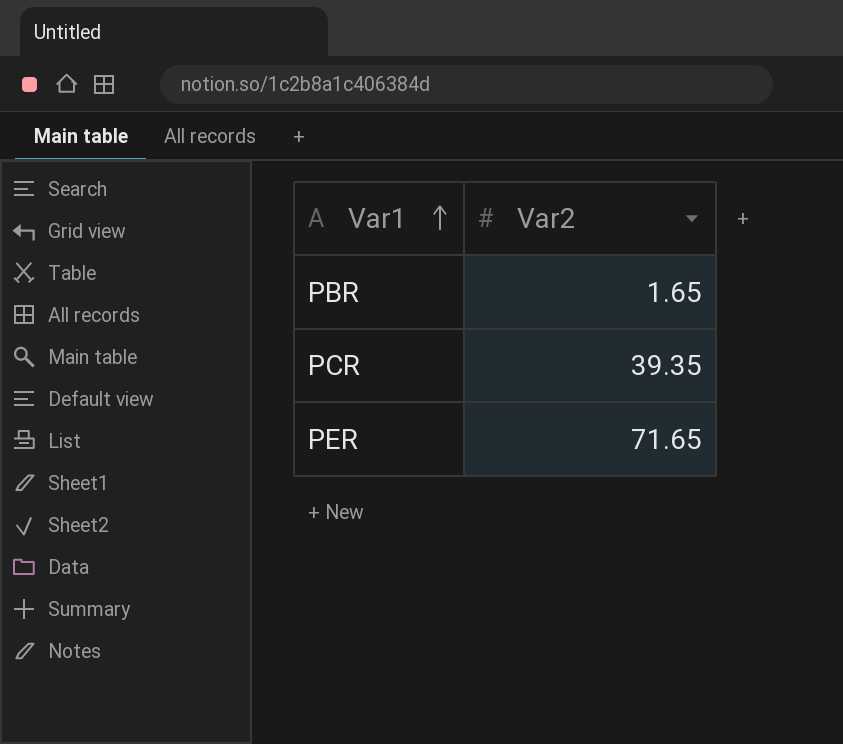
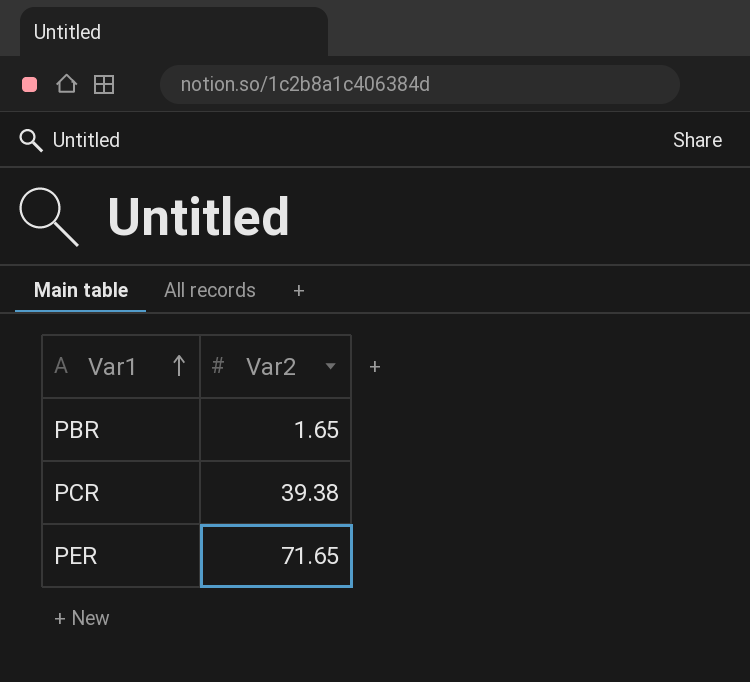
PCR | Var2: 39.35 -> 39.38

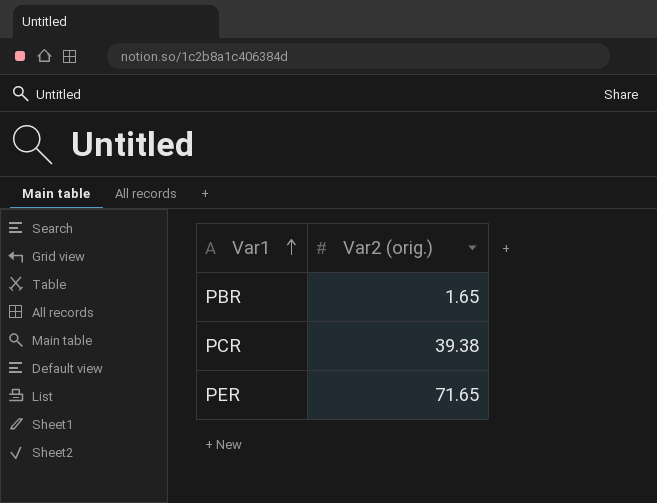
column name: Var2 -> Var2 (orig.)

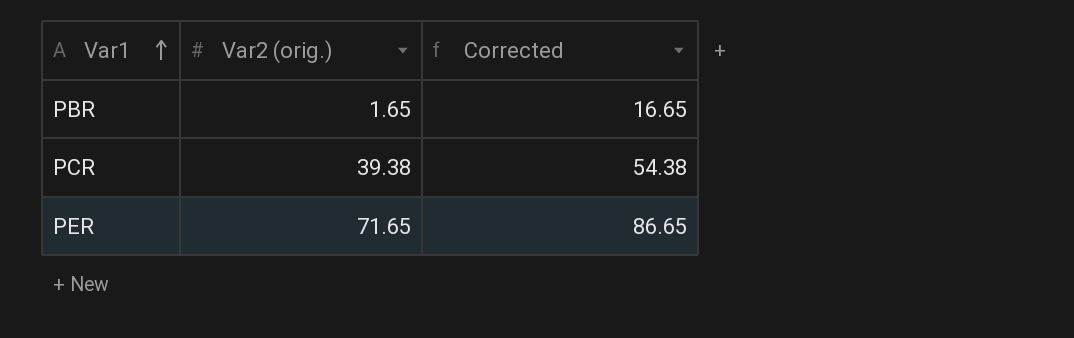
column Corrected | formula: none -> [Var2 (orig.)] + 15

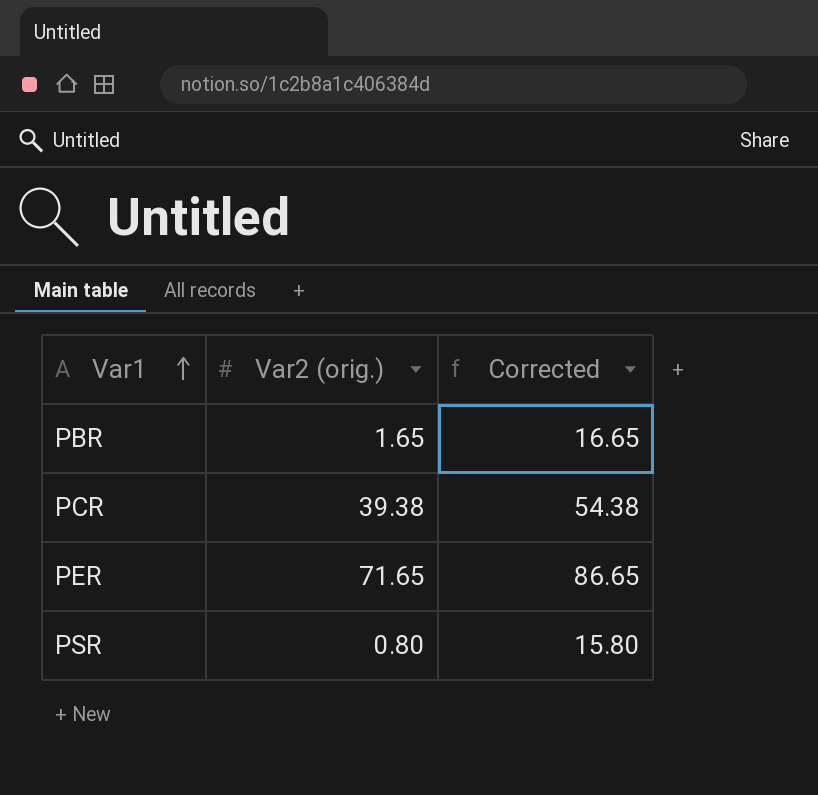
row PSR: none -> 0.80 | 15.80

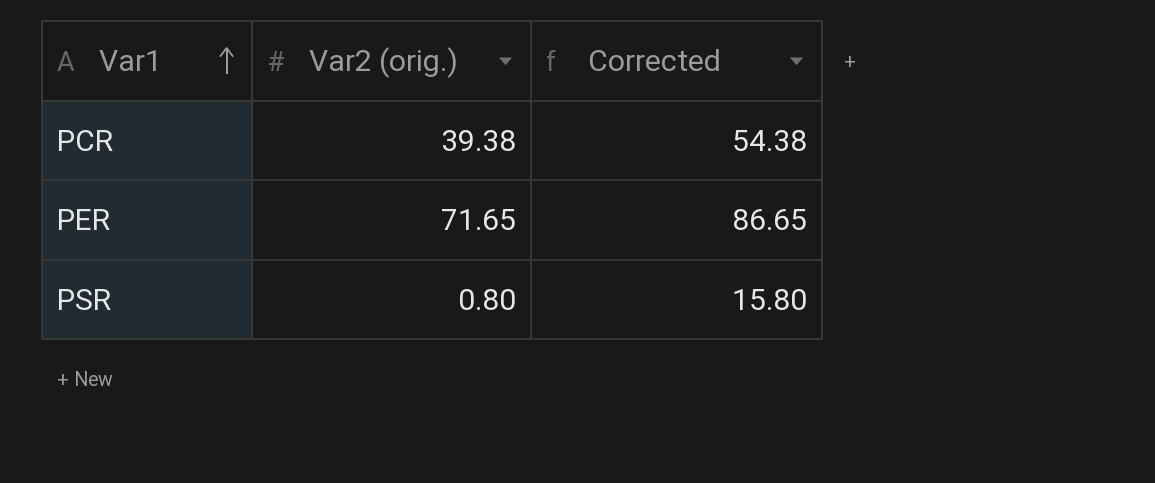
row PBR: 1.65 | 16.65 -> none

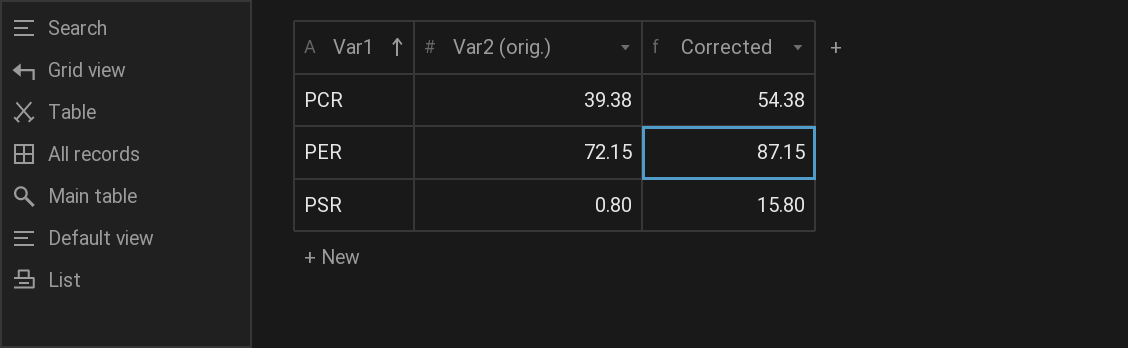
PER | Var2 (orig.): 71.65 -> 72.15
PER | Corrected: 86.65 -> 87.15

